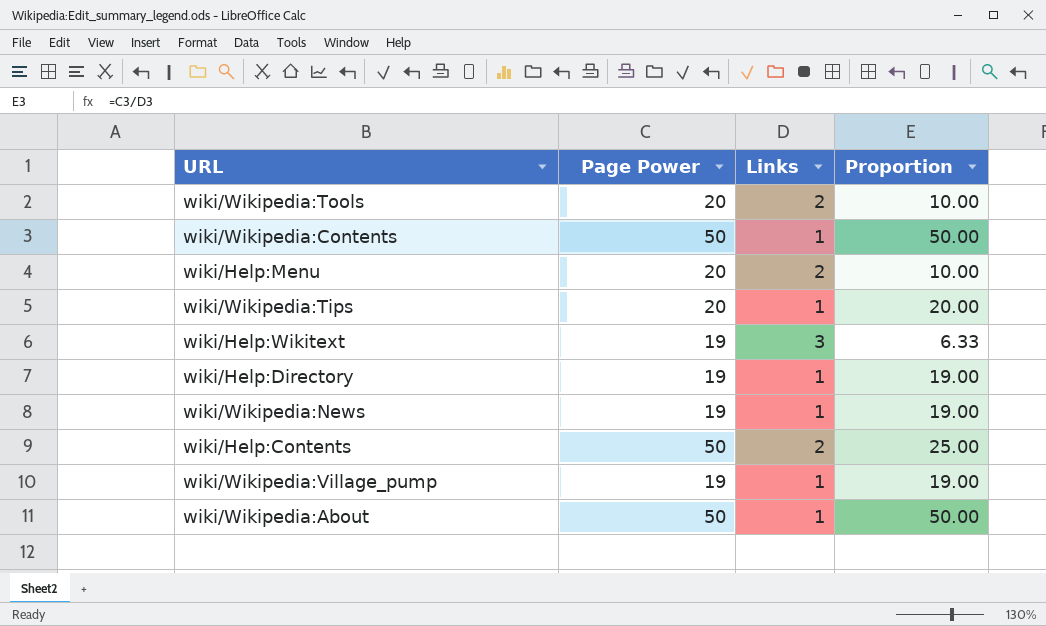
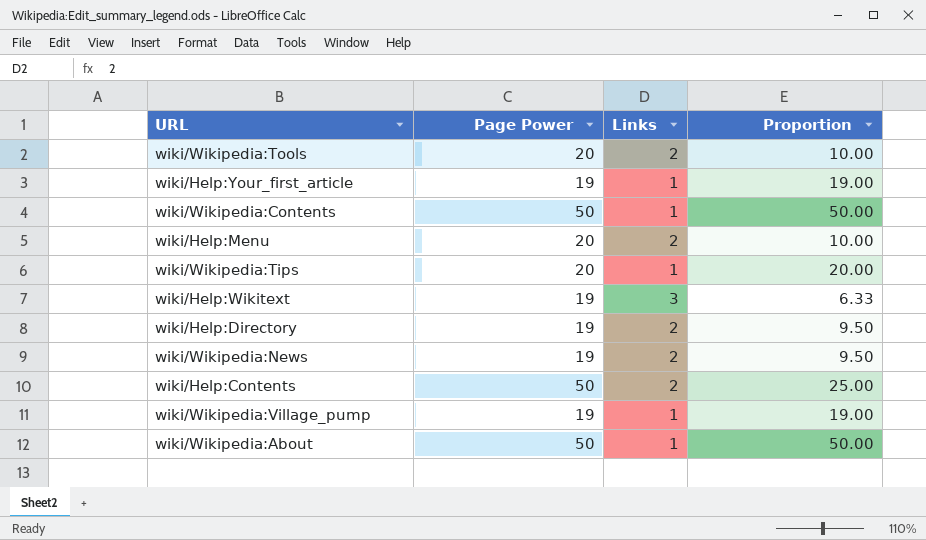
row wiki/Help:Your_first_article: none -> 19 | 1 | 19.00
wiki/Help:Directory | Links: 1 -> 2
wiki/Help:Directory | Proportion: 19.00 -> 9.50
wiki/Wikipedia:News | Links: 1 -> 2
wiki/Wikipedia:News | Proportion: 19.00 -> 9.50

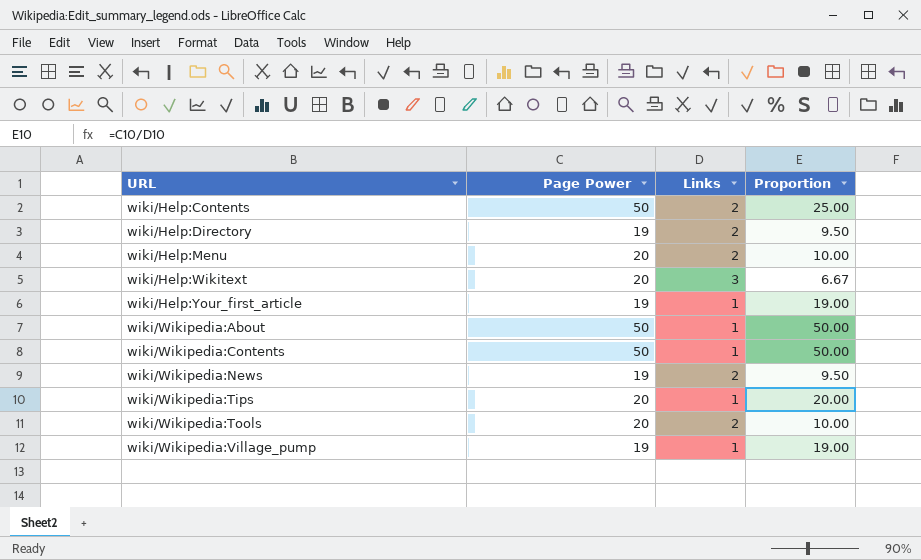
row order: none -> URL ascending
wiki/Help:Wikitext | Page Power: 19 -> 20
wiki/Help:Wikitext | Proportion: 6.33 -> 6.67

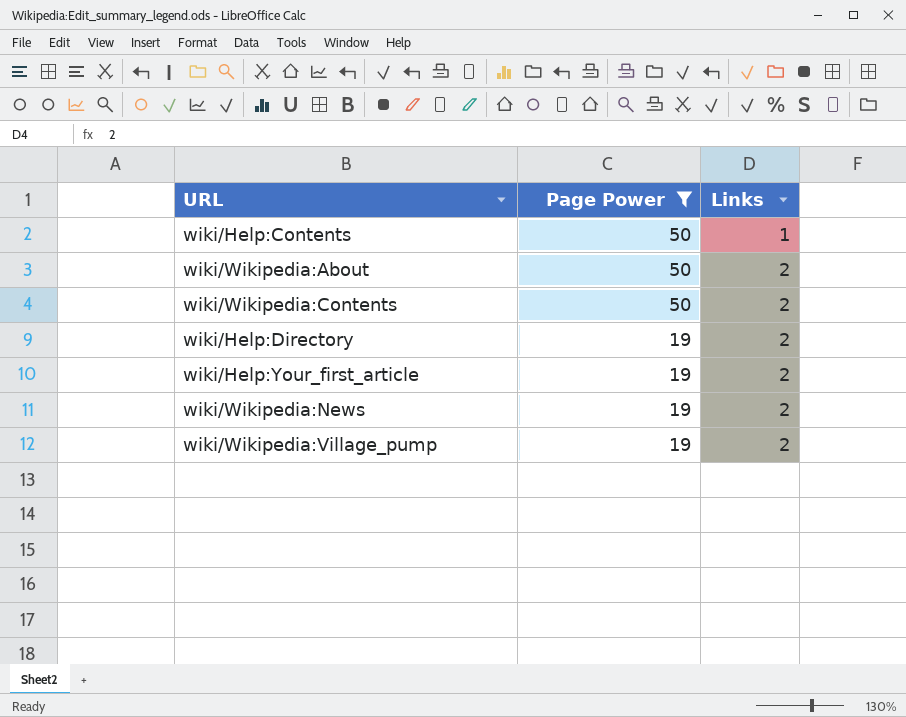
filter: none -> Page Power != 20
row order: URL ascending -> Page Power descending
column Proportion | formula: [Page Power] / [Links] -> none
wiki/Help:Contents | Links: 2 -> 1
wiki/Wikipedia:About | Links: 1 -> 2
wiki/Wikipedia:Contents | Links: 1 -> 2
wiki/Help:Your_first_article | Links: 1 -> 2
wiki/Wikipedia:Village_pump | Links: 1 -> 2

